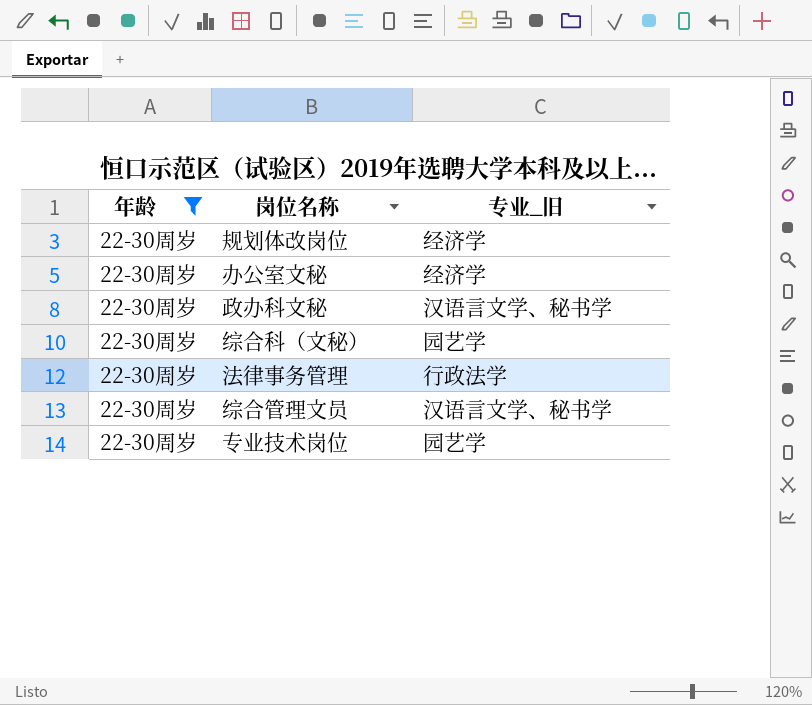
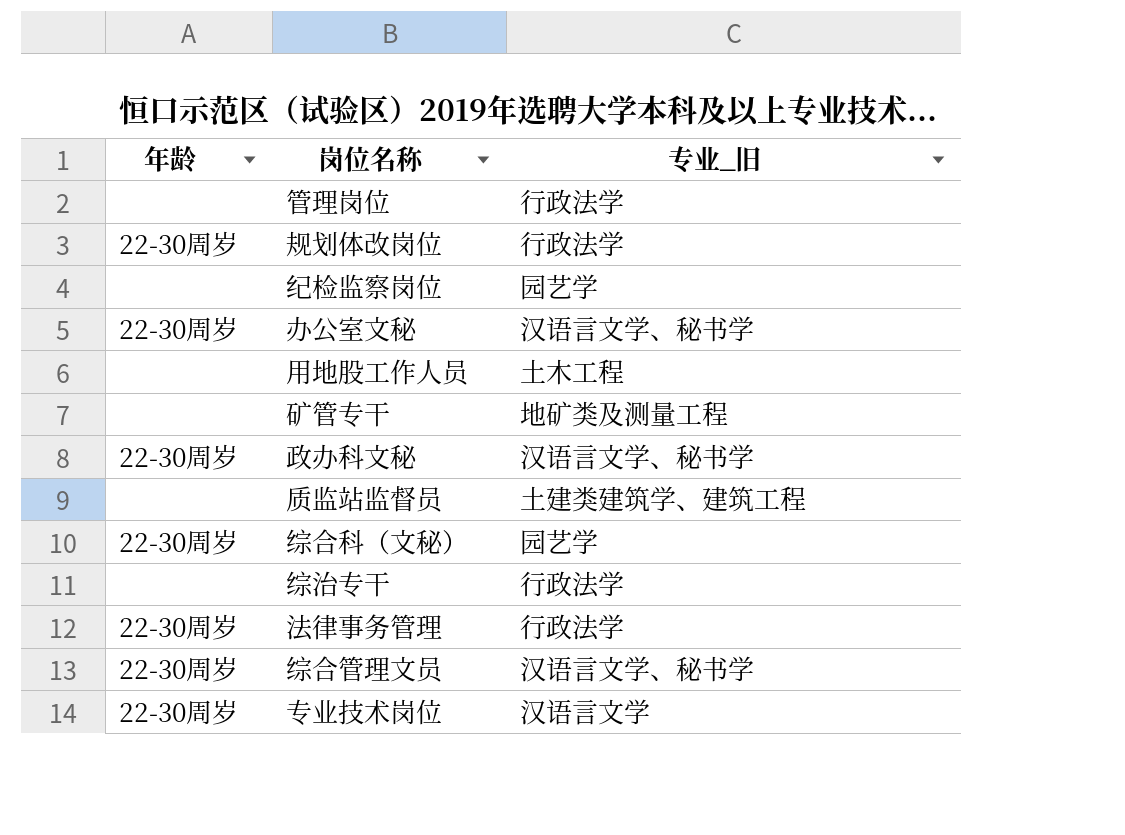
filter: 年龄 = 22-30周岁 -> none
规划体改岗位 | 专业_旧: 经济学 -> 行政法学
办公室文秘 | 专业_旧: 经济学 -> 汉语言文学、秘书学
专业技术岗位 | 专业_旧: 园艺学 -> 汉语言文学

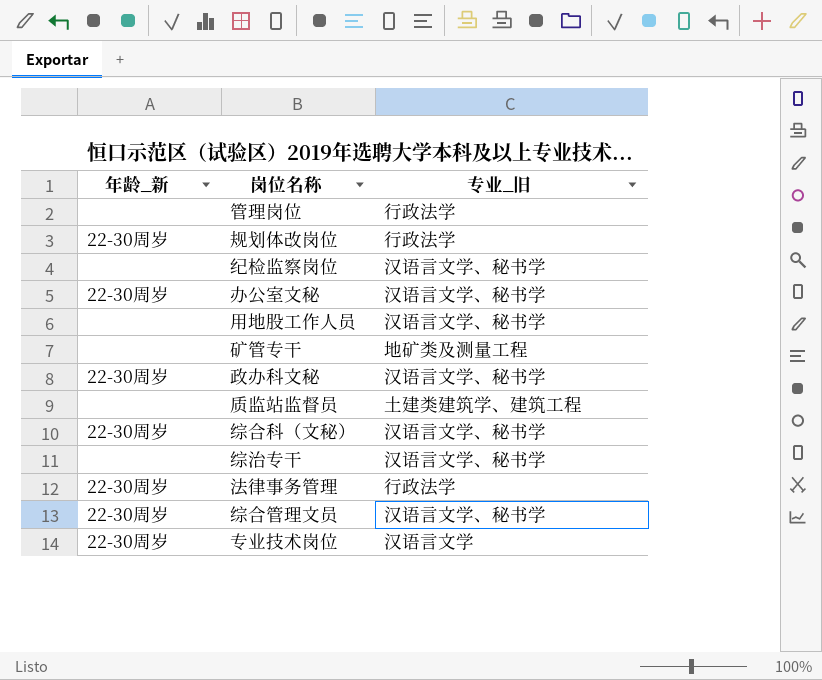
column name: 年龄 -> 年龄_新
纪检监察岗位 | 专业_旧: 园艺学 -> 汉语言文学、秘书学
用地股工作人员 | 专业_旧: 土木工程 -> 汉语言文学、秘书学
综合科（文秘） | 专业_旧: 园艺学 -> 汉语言文学、秘书学
综治专干 | 专业_旧: 行政法学 -> 汉语言文学、秘书学

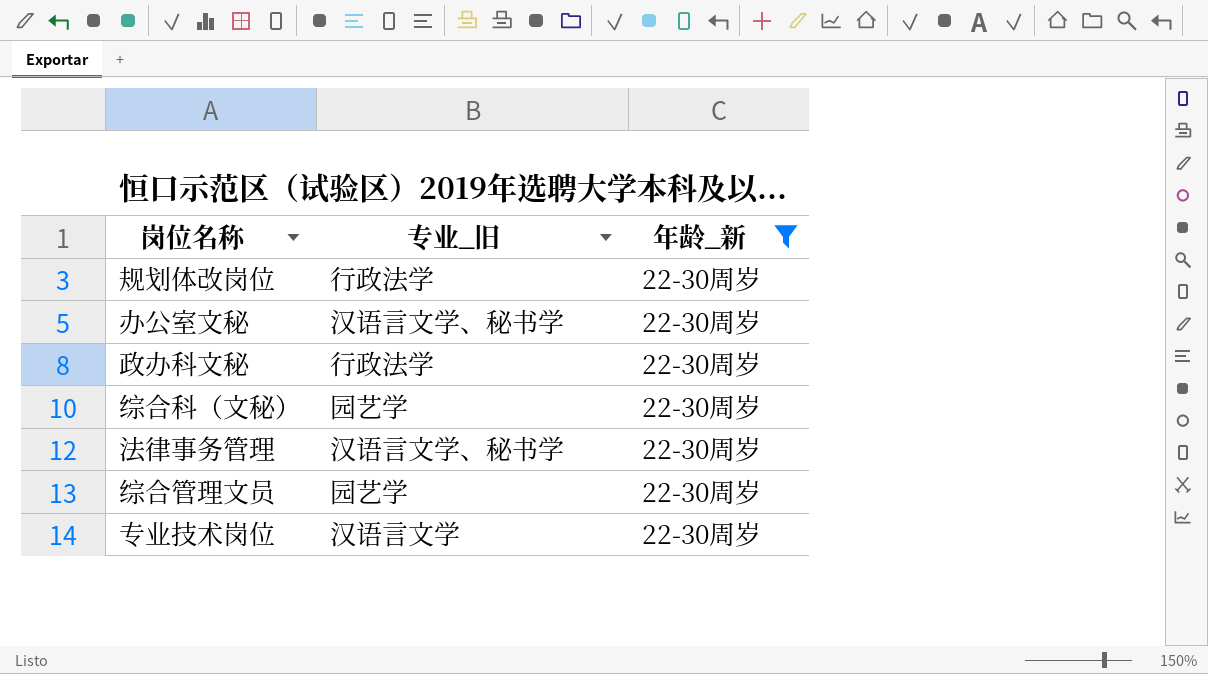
filter: none -> 年龄_新 = 22-30周岁
column 年龄_新 | position: 1 -> 3
政办科文秘 | 专业_旧: 汉语言文学、秘书学 -> 行政法学
综合科（文秘） | 专业_旧: 汉语言文学、秘书学 -> 园艺学
法律事务管理 | 专业_旧: 行政法学 -> 汉语言文学、秘书学
综合管理文员 | 专业_旧: 汉语言文学、秘书学 -> 园艺学

